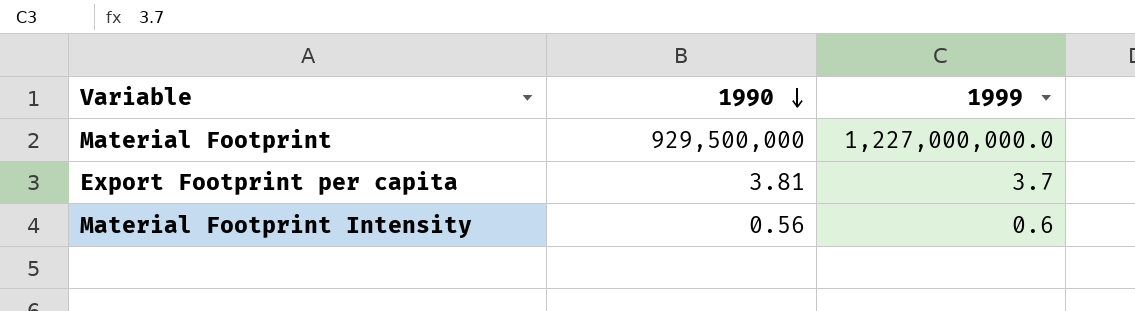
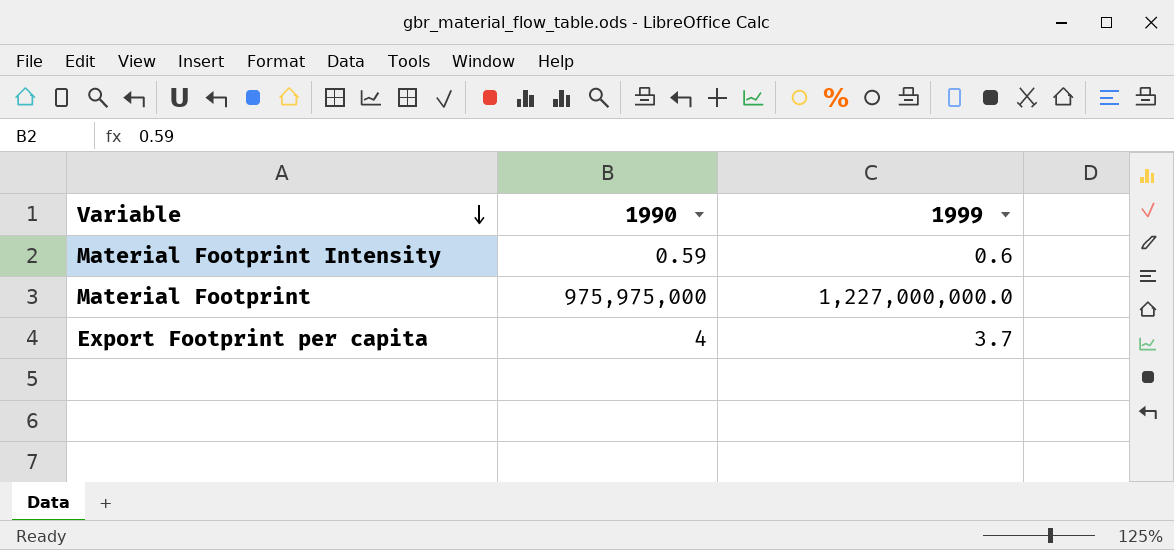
row order: 1990 descending -> Variable descending
Material Footprint Intensity | 1990: 0.56 -> 0.59
Material Footprint | 1990: 929,500,000 -> 975,975,000
Export Footprint per capita | 1990: 3.81 -> 4

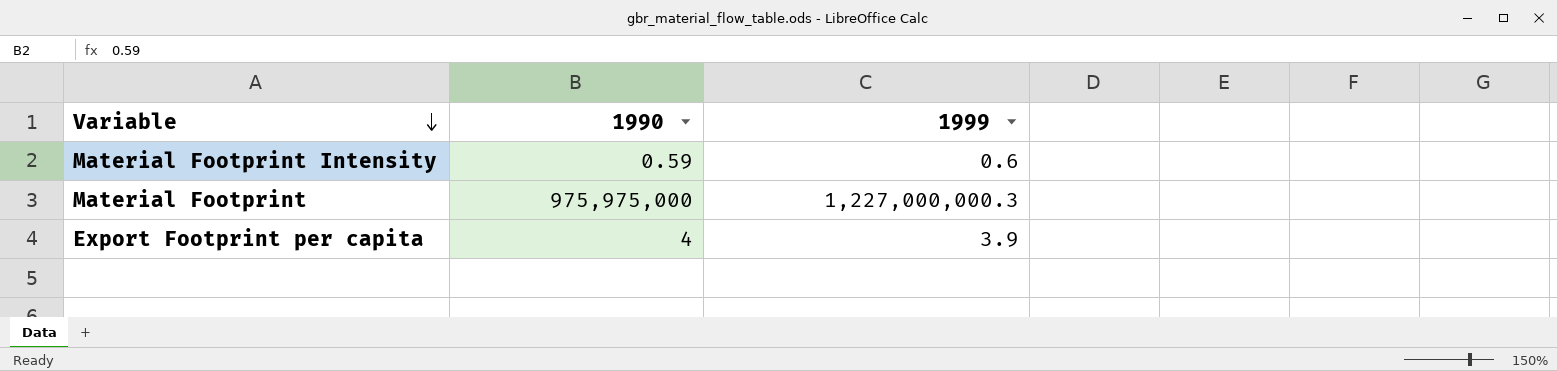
Material Footprint | 1999: 1,227,000,000.0 -> 1,227,000,000.3
Export Footprint per capita | 1999: 3.7 -> 3.9

